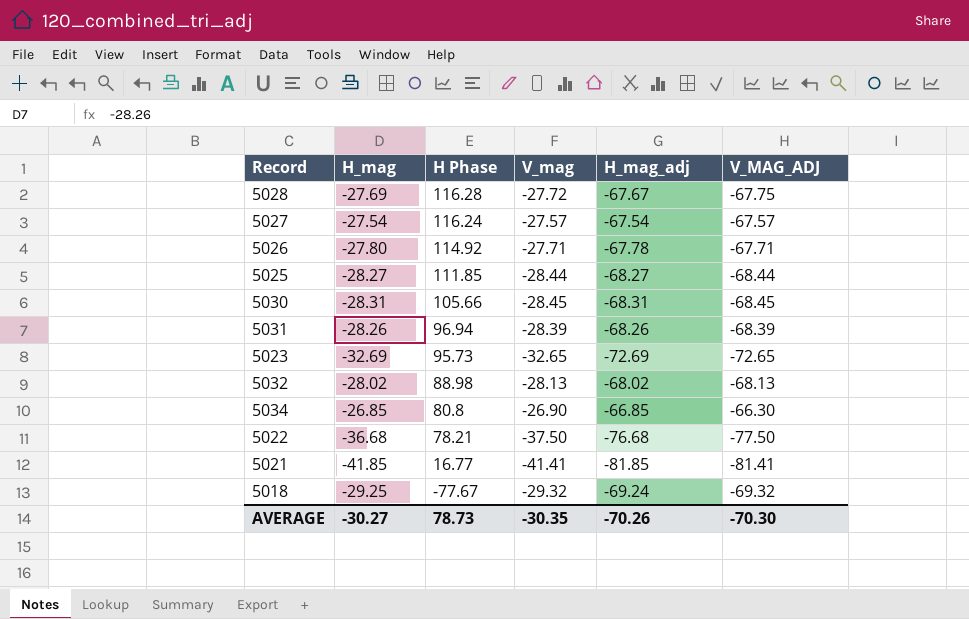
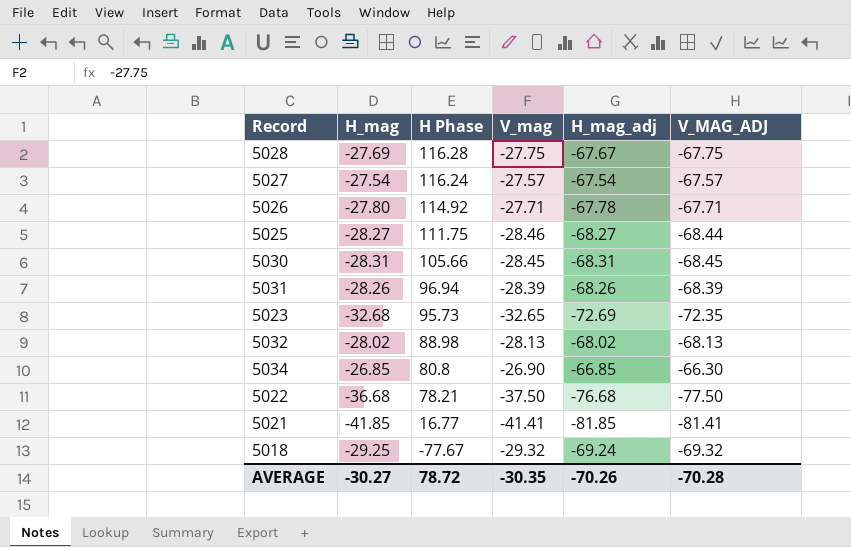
5028 | V_mag: -27.72 -> -27.75
5025 | H Phase: 111.85 -> 111.75
5025 | V_mag: -28.44 -> -28.46
5023 | H_mag: -32.69 -> -32.68
5023 | V_MAG_ADJ: -72.65 -> -72.35
AVERAGE | H Phase: 78.73 -> 78.72
AVERAGE | V_MAG_ADJ: -70.30 -> -70.28

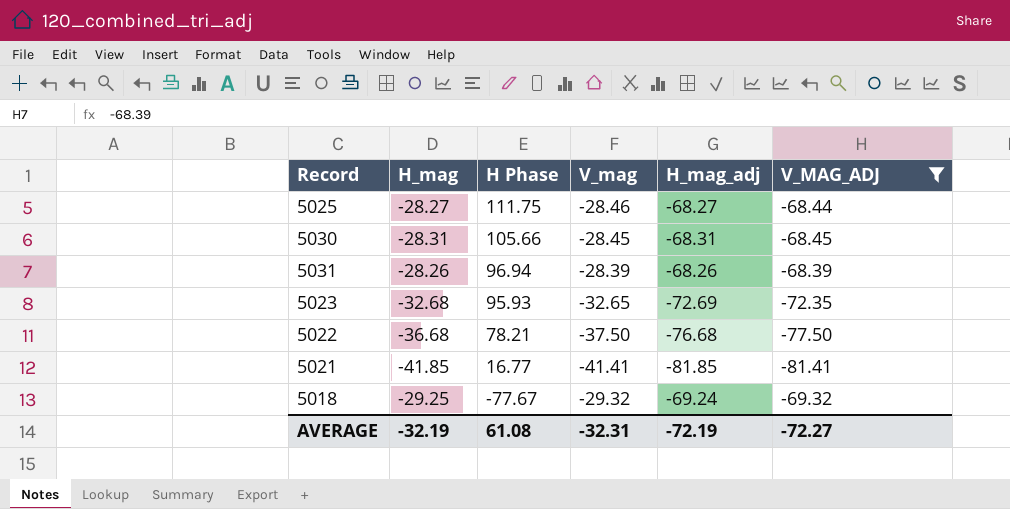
filter: none -> V_MAG_ADJ <= -68.39
5023 | H Phase: 95.73 -> 95.93
AVERAGE | H_mag: -30.27 -> -32.19
AVERAGE | H Phase: 78.72 -> 61.08
AVERAGE | V_mag: -30.35 -> -32.31
AVERAGE | H_mag_adj: -70.26 -> -72.19
AVERAGE | V_MAG_ADJ: -70.28 -> -72.27

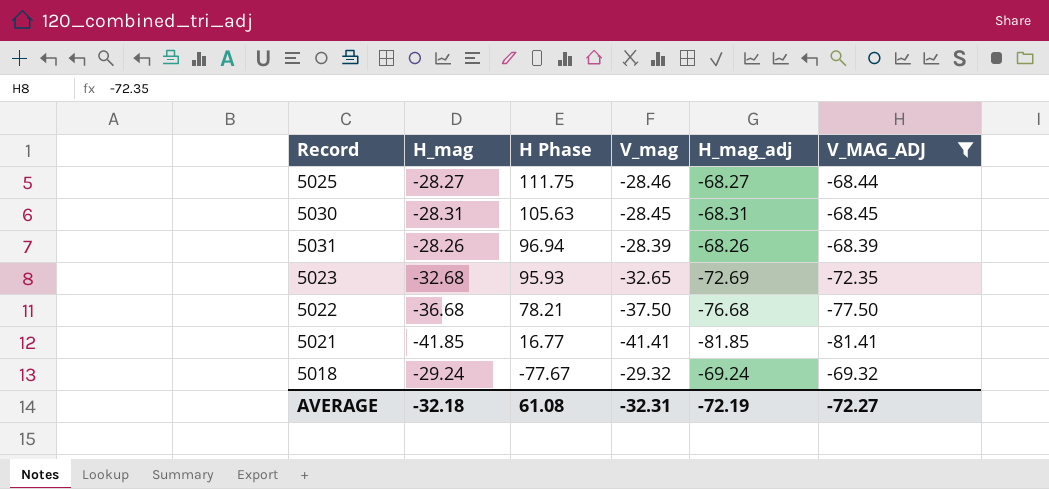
5030 | H Phase: 105.66 -> 105.63
5018 | H_mag: -29.25 -> -29.24
AVERAGE | H_mag: -32.19 -> -32.18

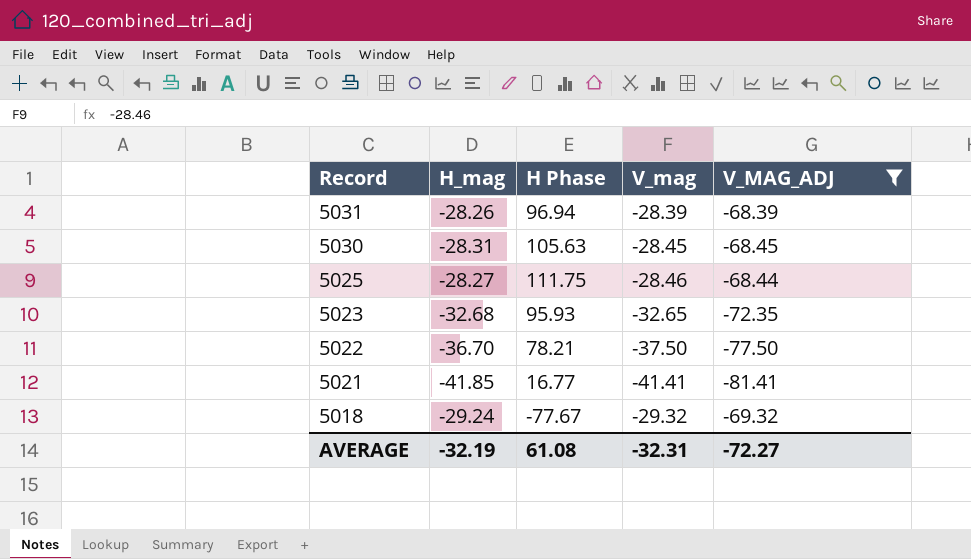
row order: H Phase descending -> Record descending
column H_mag_adj | position: 5 -> none
5022 | H_mag: -36.68 -> -36.70
AVERAGE | H_mag: -32.18 -> -32.19

